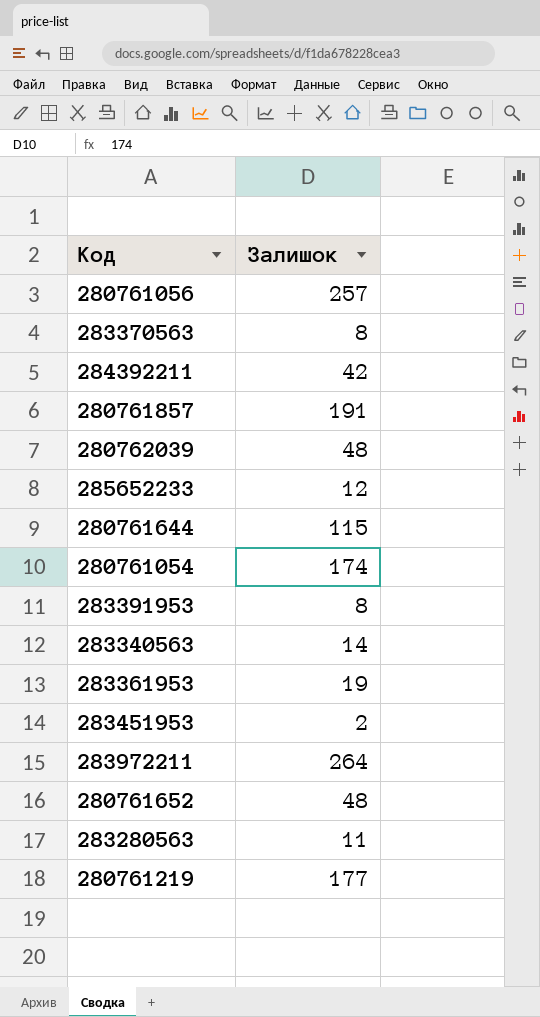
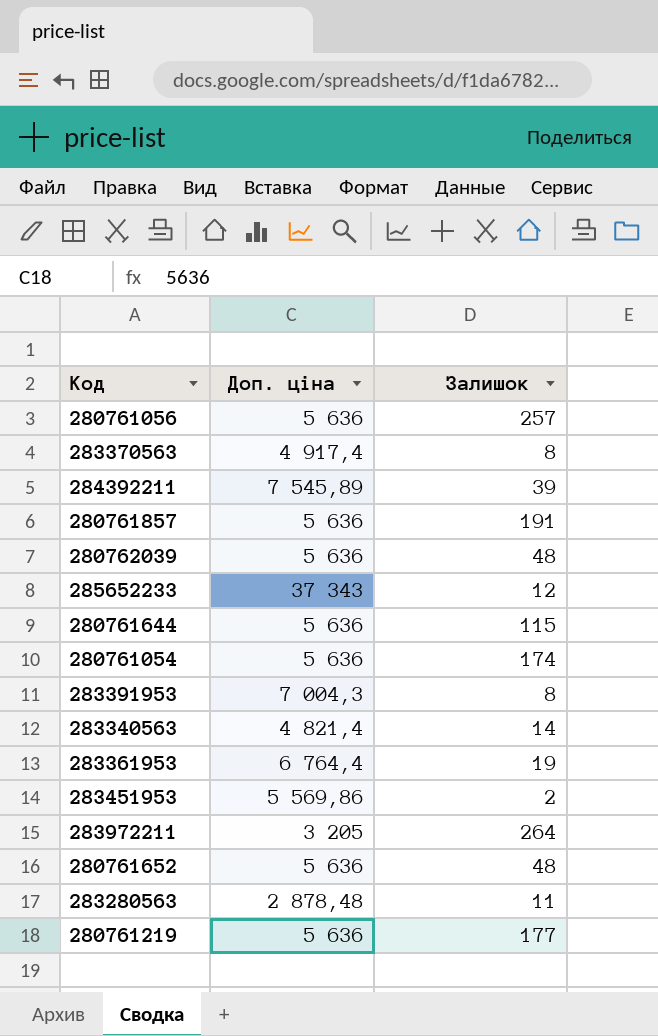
column Доп. ціна | position: none -> 2
284392211 | Залишок: 42 -> 39

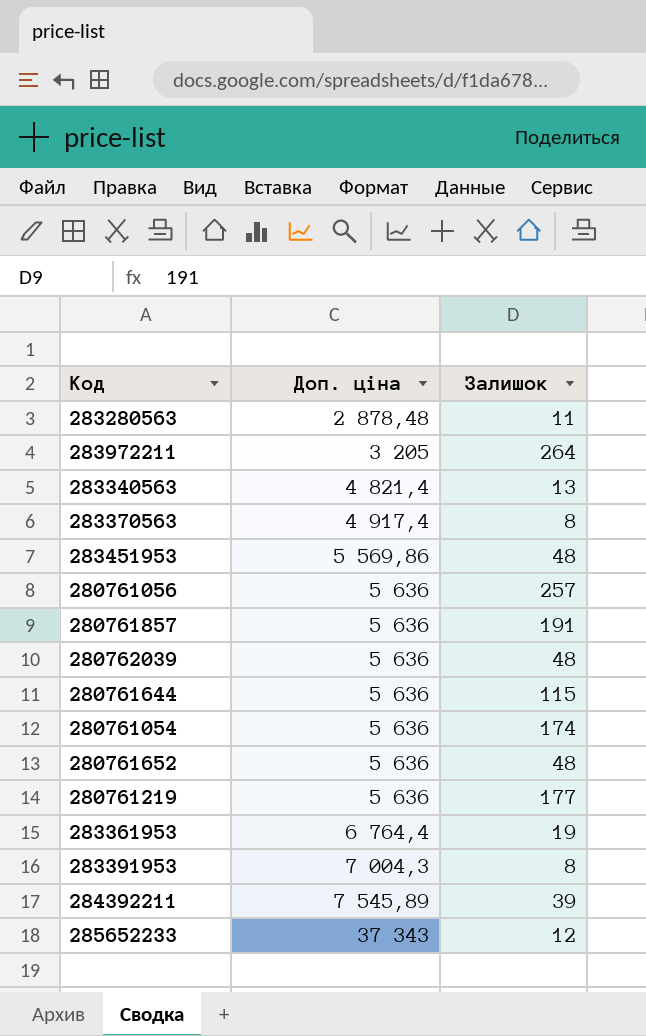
row order: none -> Доп. ціна ascending
283340563 | Залишок: 14 -> 13
283451953 | Залишок: 2 -> 48

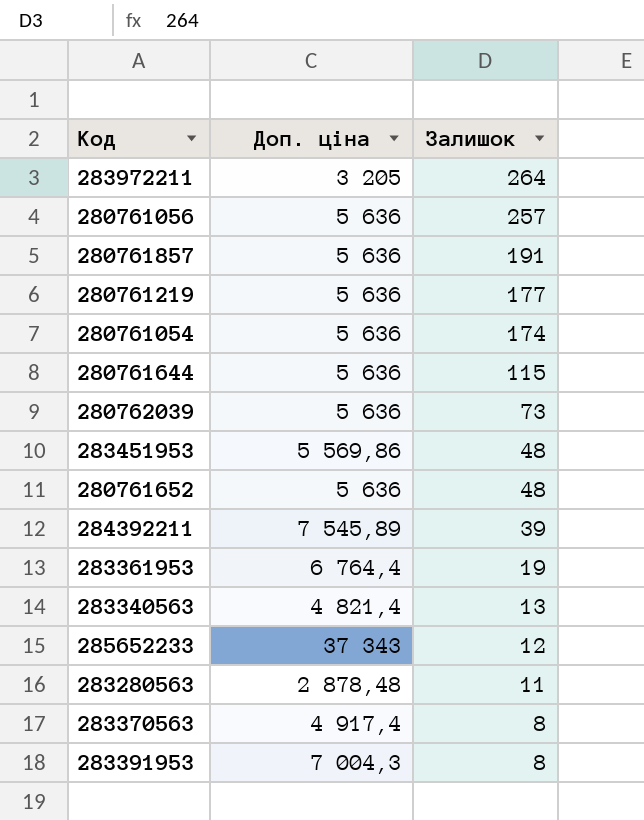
row order: Доп. ціна ascending -> Залишок descending
280762039 | Залишок: 48 -> 73

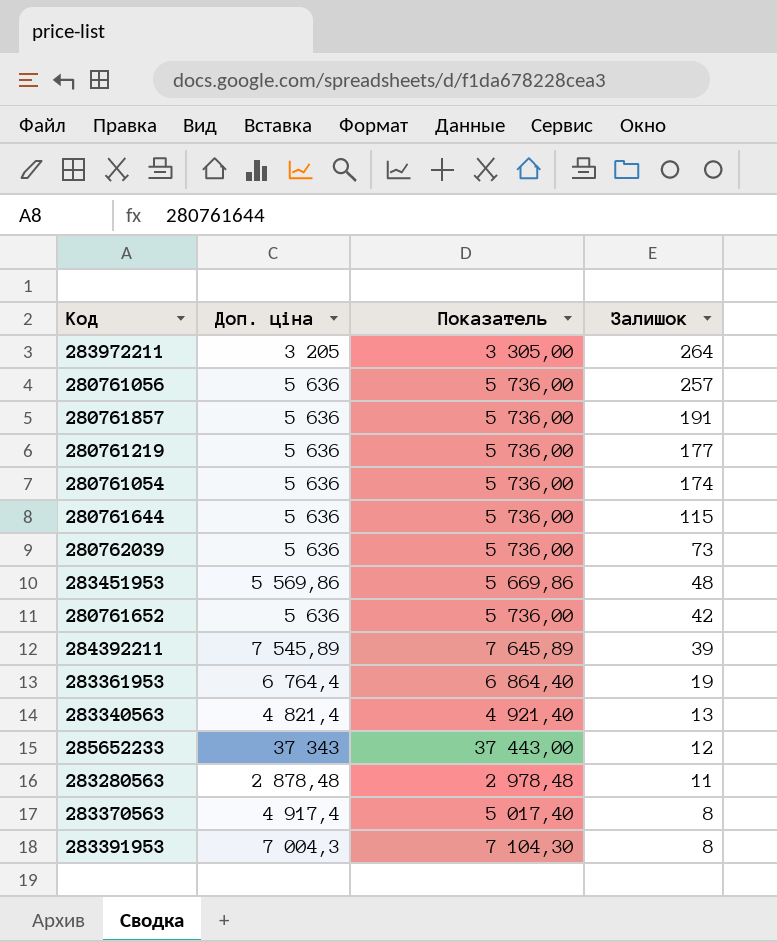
column Показатель | formula: none -> [Доп. ціна] + 100
280761652 | Залишок: 48 -> 42

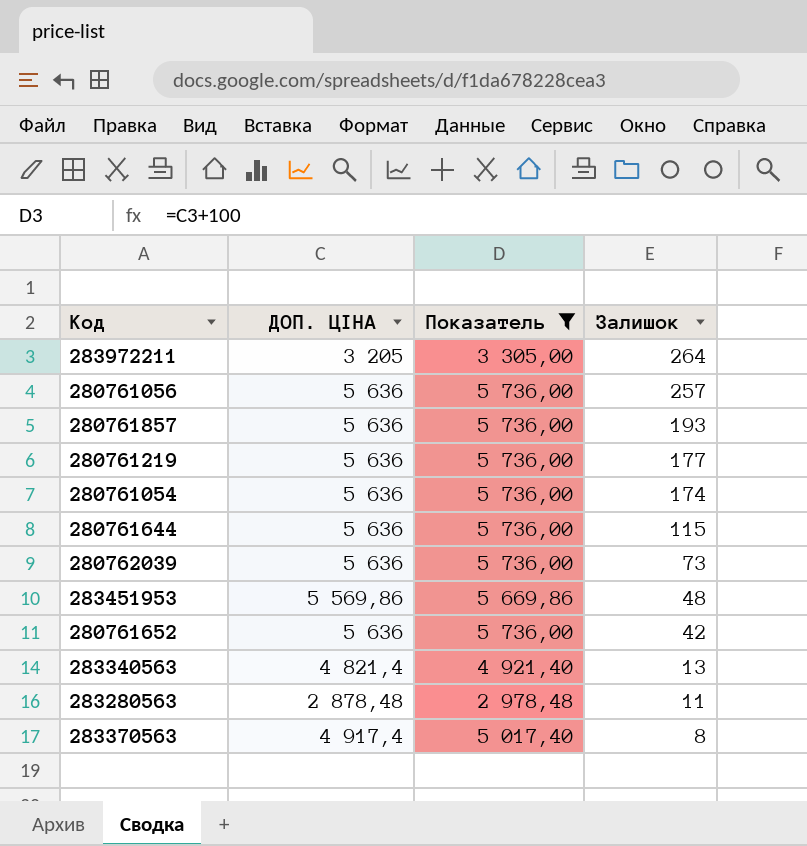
filter: none -> Показатель <= 5 736,00
column name: Доп. ціна -> ДОП. ЦІНА
280761857 | Залишок: 191 -> 193

